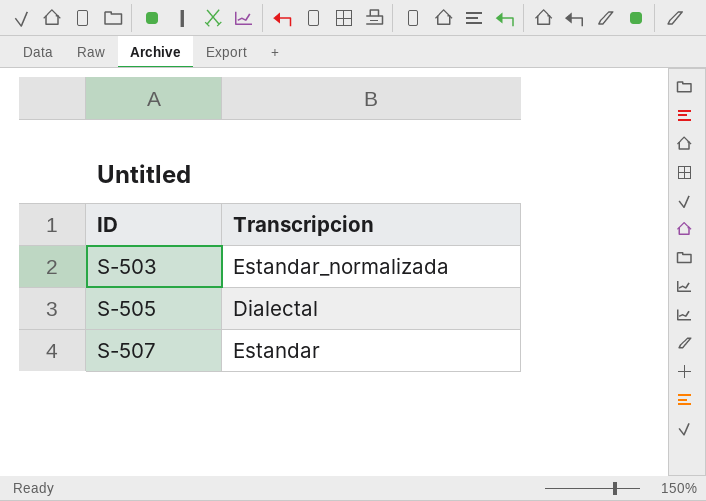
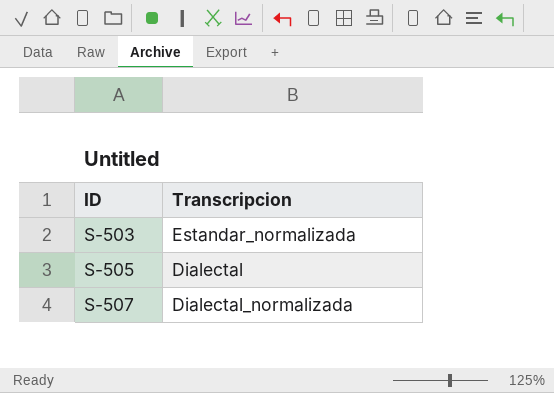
S-507 | Transcripcion: Estandar -> Dialectal_normalizada

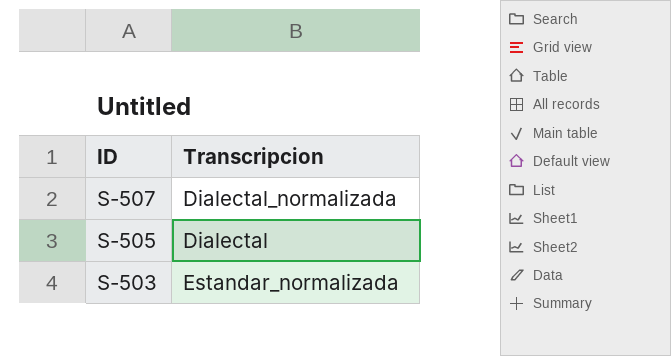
row order: ID ascending -> ID descending

